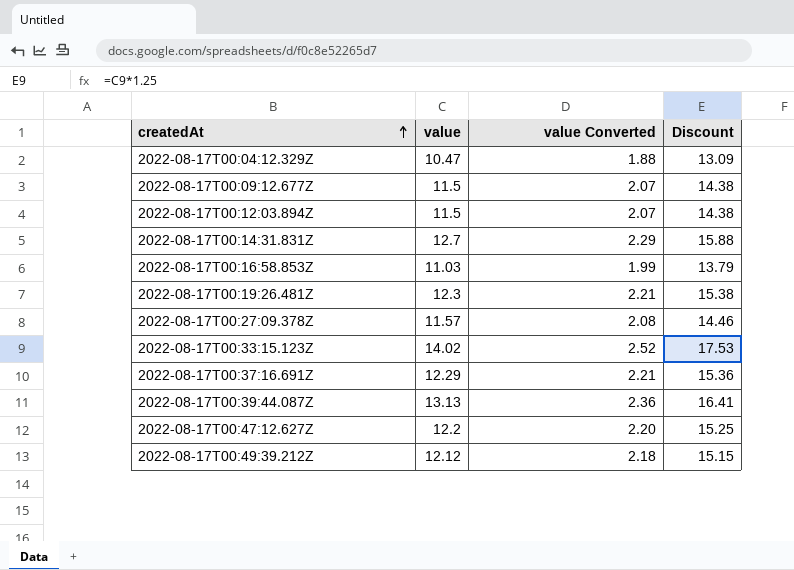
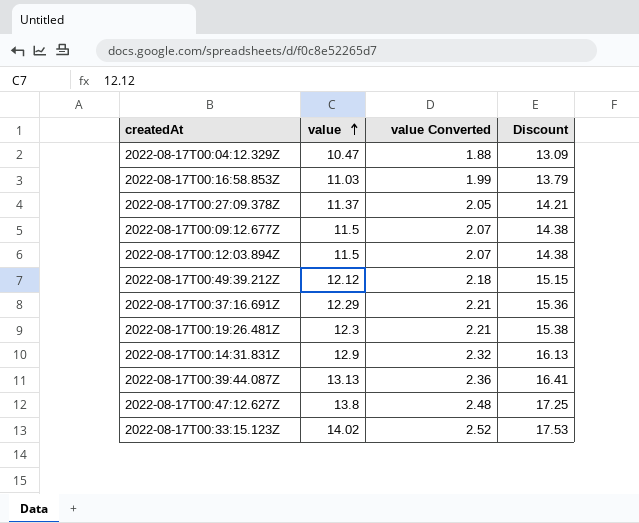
row order: createdAt ascending -> value ascending
2022-08-17T00:27:09.378Z | value: 11.57 -> 11.37
2022-08-17T00:27:09.378Z | value Converted: 2.08 -> 2.05
2022-08-17T00:27:09.378Z | Discount: 14.46 -> 14.21
2022-08-17T00:14:31.831Z | value: 12.7 -> 12.9
2022-08-17T00:14:31.831Z | value Converted: 2.29 -> 2.32
2022-08-17T00:14:31.831Z | Discount: 15.88 -> 16.13
2022-08-17T00:47:12.627Z | value: 12.2 -> 13.8
2022-08-17T00:47:12.627Z | value Converted: 2.20 -> 2.48
2022-08-17T00:47:12.627Z | Discount: 15.25 -> 17.25

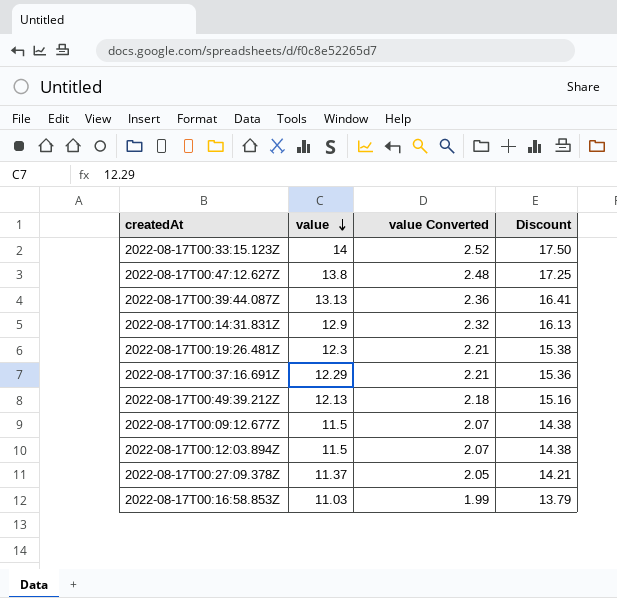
row order: value ascending -> value descending
row 2022-08-17T00:04:12.329Z: 10.47 | 1.88 | 13.09 -> none
2022-08-17T00:33:15.123Z | value: 14.02 -> 14
2022-08-17T00:33:15.123Z | Discount: 17.53 -> 17.50
2022-08-17T00:49:39.212Z | value: 12.12 -> 12.13
2022-08-17T00:49:39.212Z | Discount: 15.15 -> 15.16

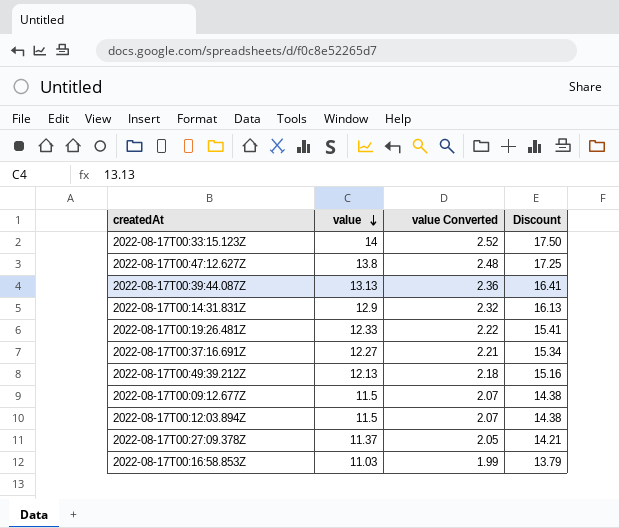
2022-08-17T00:19:26.481Z | value: 12.3 -> 12.33
2022-08-17T00:19:26.481Z | value Converted: 2.21 -> 2.22
2022-08-17T00:19:26.481Z | Discount: 15.38 -> 15.41
2022-08-17T00:37:16.691Z | value: 12.29 -> 12.27
2022-08-17T00:37:16.691Z | Discount: 15.36 -> 15.34

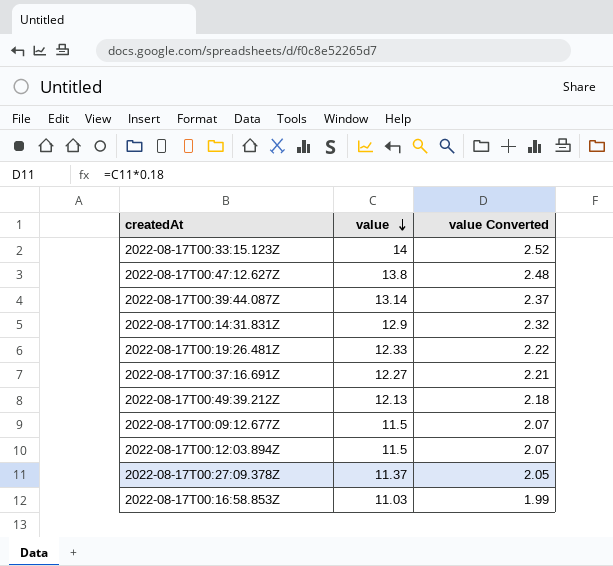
column Discount | formula: [value] * 1.25 -> none
2022-08-17T00:39:44.087Z | value: 13.13 -> 13.14
2022-08-17T00:39:44.087Z | value Converted: 2.36 -> 2.37

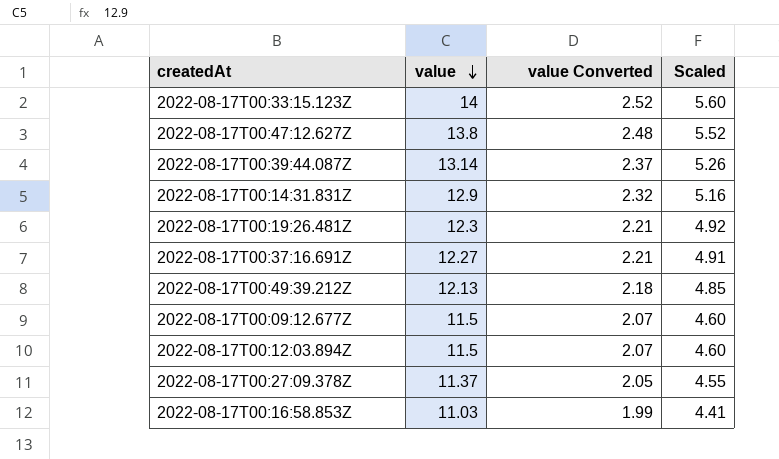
column Scaled | formula: none -> [value] * 0.4
2022-08-17T00:19:26.481Z | value: 12.33 -> 12.3
2022-08-17T00:19:26.481Z | value Converted: 2.22 -> 2.21

